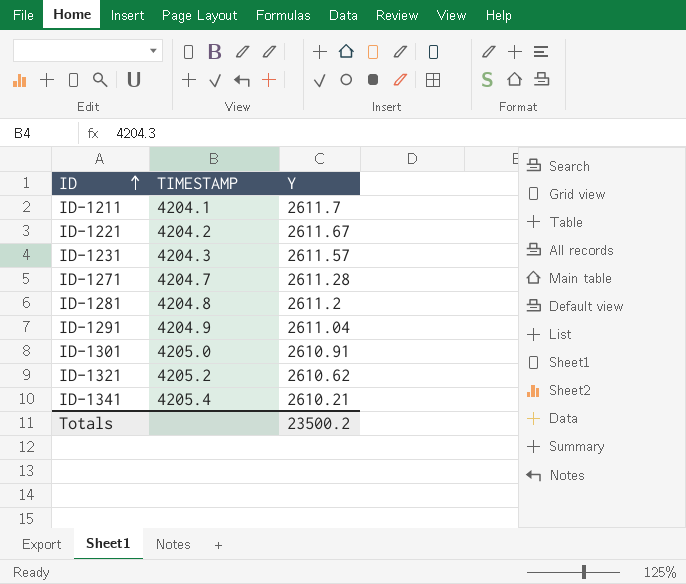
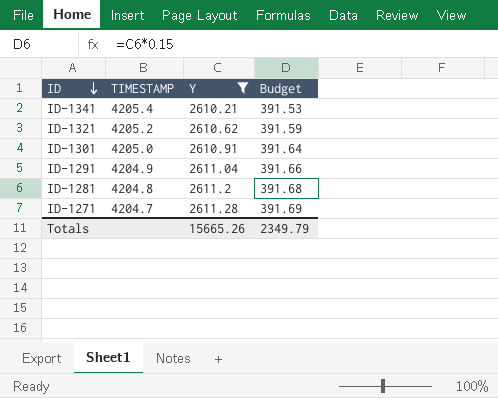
filter: none -> Y <= 2611.28
row order: ID ascending -> ID descending
column Budget | formula: none -> [Y] * 0.15
Totals | Y: 23500.2 -> 15665.26

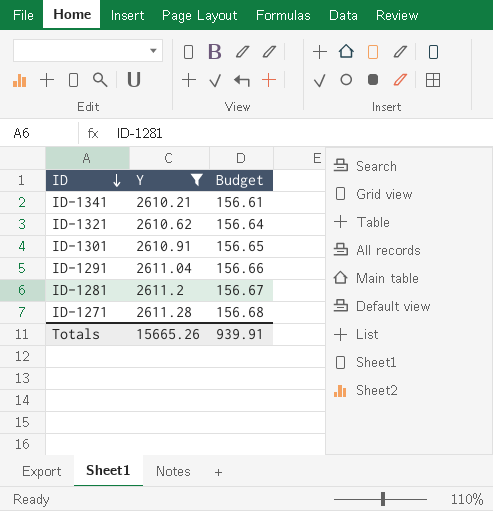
column TIMESTAMP | position: 2 -> none
column Budget | formula: [Y] * 0.15 -> [Y] * 0.06
Totals | Budget: 2349.79 -> 939.91

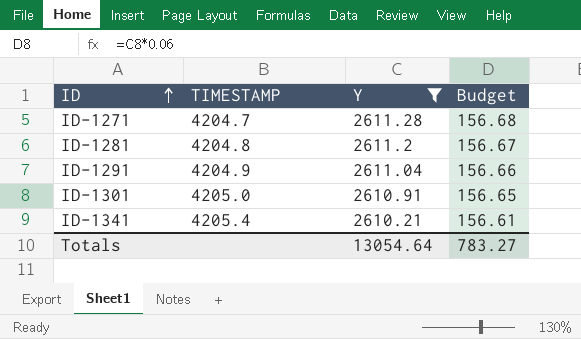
row order: ID descending -> ID ascending
column TIMESTAMP | position: none -> 2
row ID-1321: 2610.62 | 156.64 -> none
Totals | Y: 15665.26 -> 13054.64
Totals | Budget: 939.91 -> 783.27

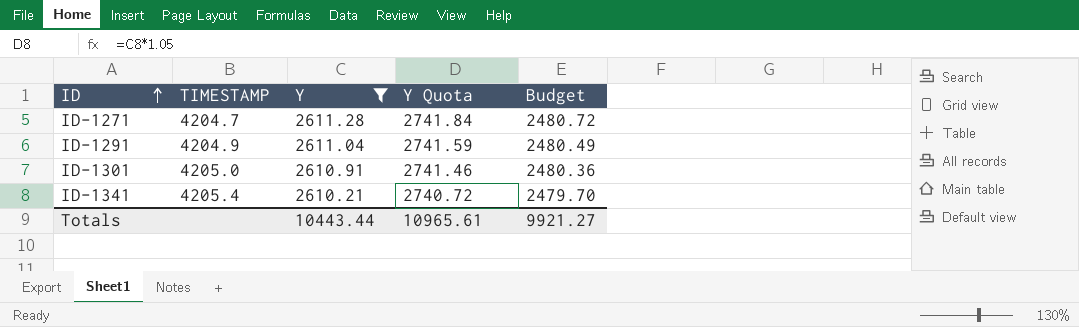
column Y Quota | formula: none -> [Y] * 1.05
column Budget | formula: [Y] * 0.06 -> [Y] * 0.95
row ID-1281: 4204.8 | 2611.2 | 156.67 -> none
Totals | Y: 13054.64 -> 10443.44
Totals | Budget: 783.27 -> 9921.27

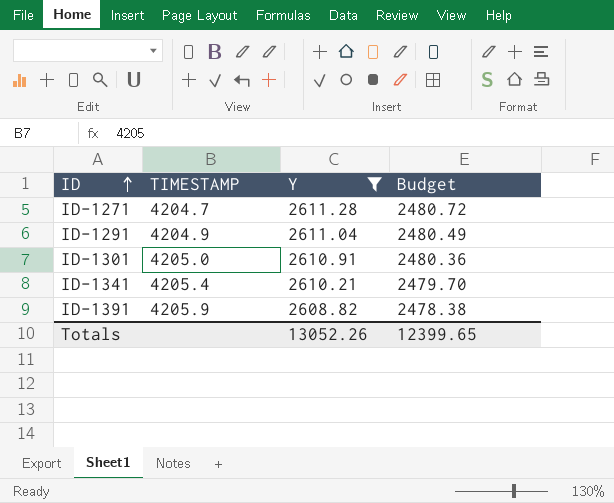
column Y Quota | formula: [Y] * 1.05 -> none
row ID-1391: none -> 4205.9 | 2608.82 | 2478.38
Totals | Y: 10443.44 -> 13052.26
Totals | Budget: 9921.27 -> 12399.65

